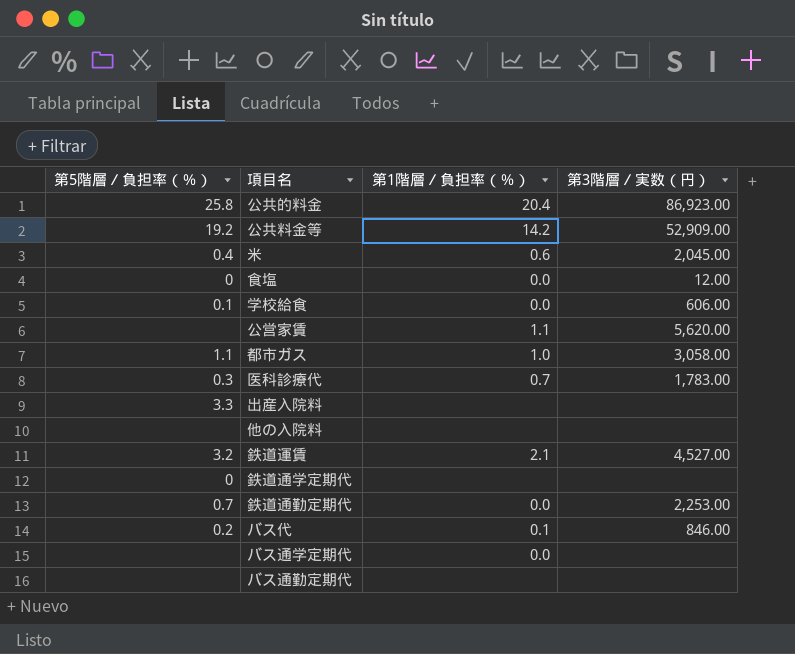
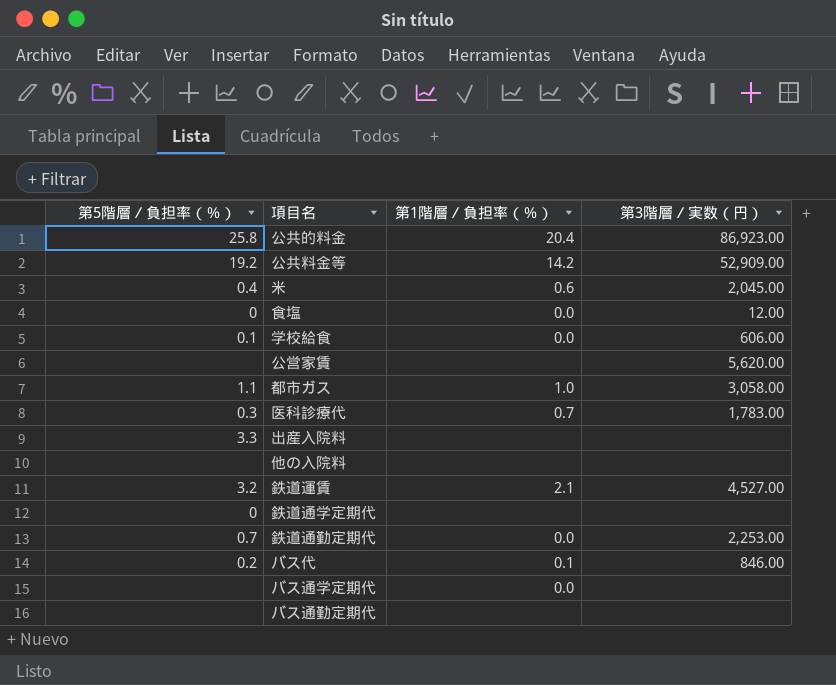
公営家賃 | 第1階層／負担率（％）: 1.1 -> none

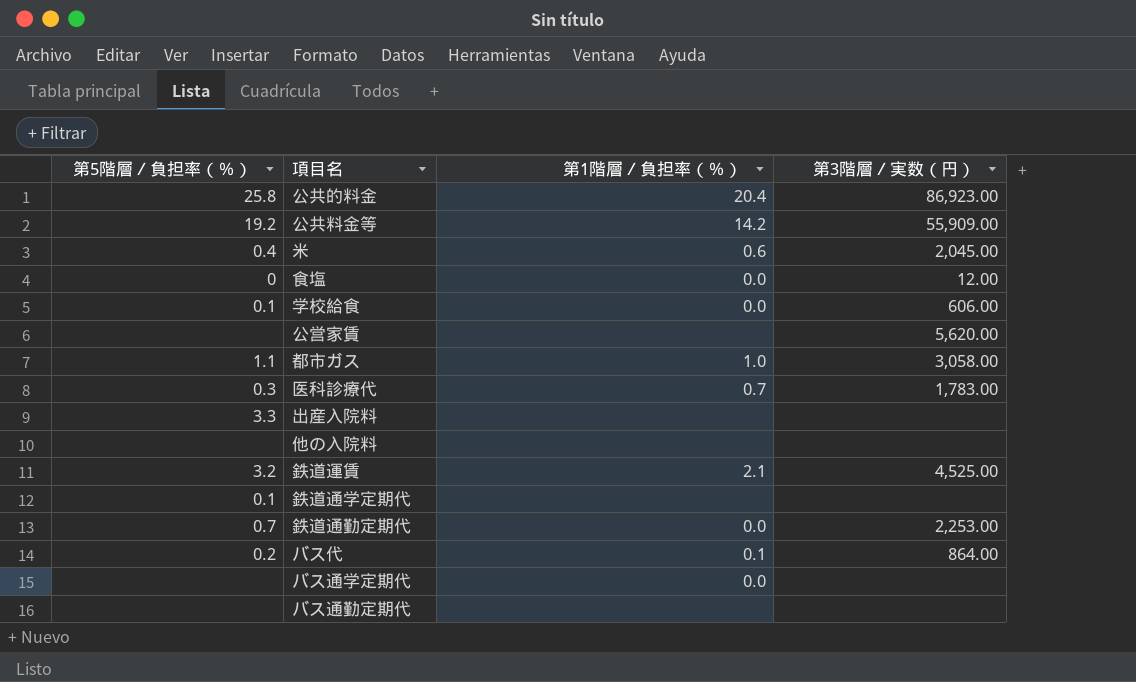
公共料金等 | 第3階層／実数（円）: 52,909.00 -> 55,909.00
鉄道運賃 | 第3階層／実数（円）: 4,527.00 -> 4,525.00
鉄道通学定期代 | 第5階層／負担率（％）: 0 -> 0.1
バス代 | 第3階層／実数（円）: 846.00 -> 864.00

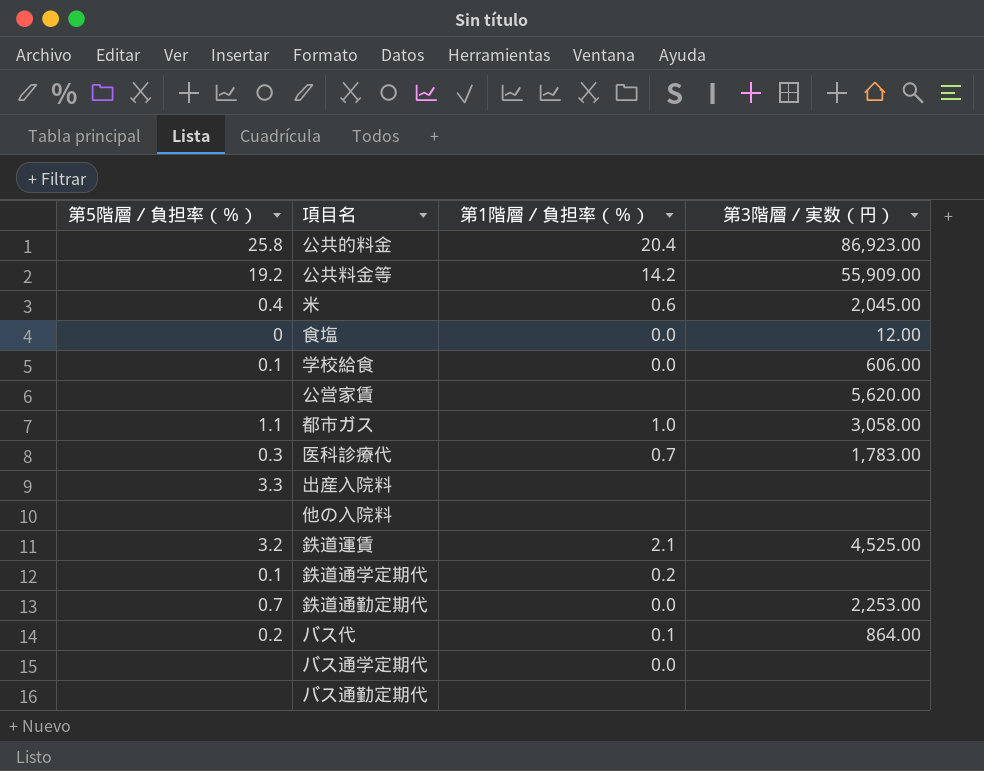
鉄道通学定期代 | 第1階層／負担率（％）: none -> 0.2

